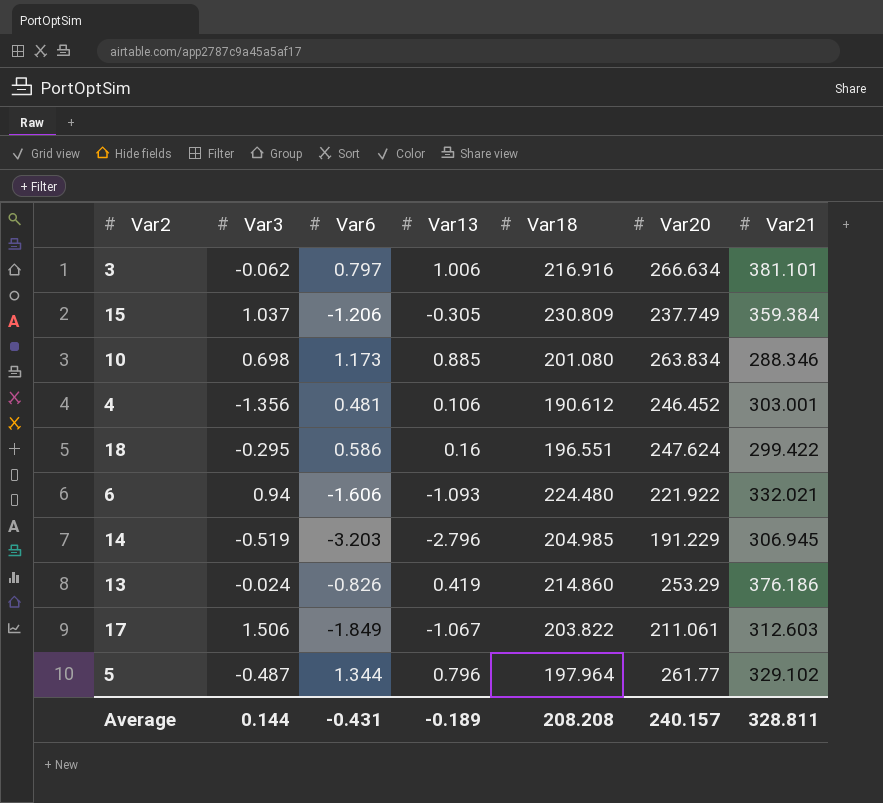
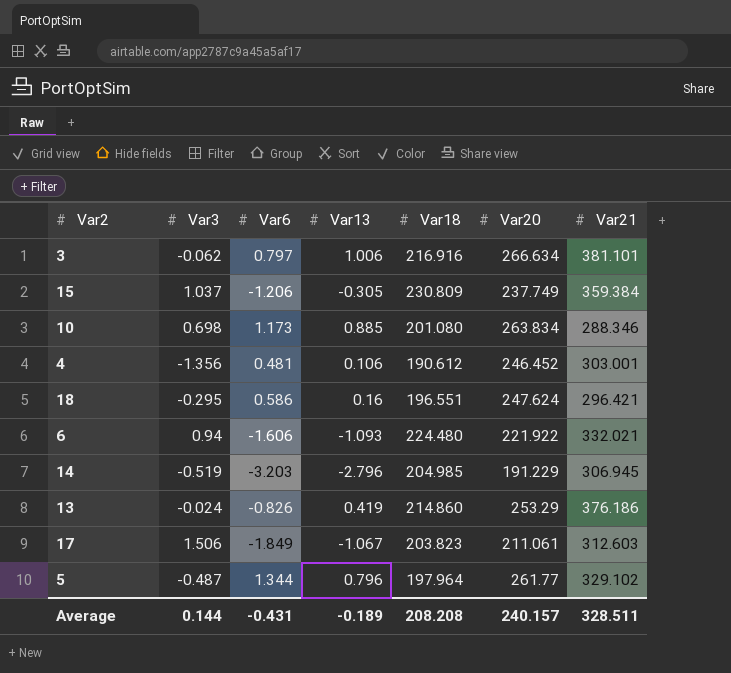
18 | Var21: 299.422 -> 296.421
17 | Var18: 203.822 -> 203.823
Average | Var21: 328.811 -> 328.511

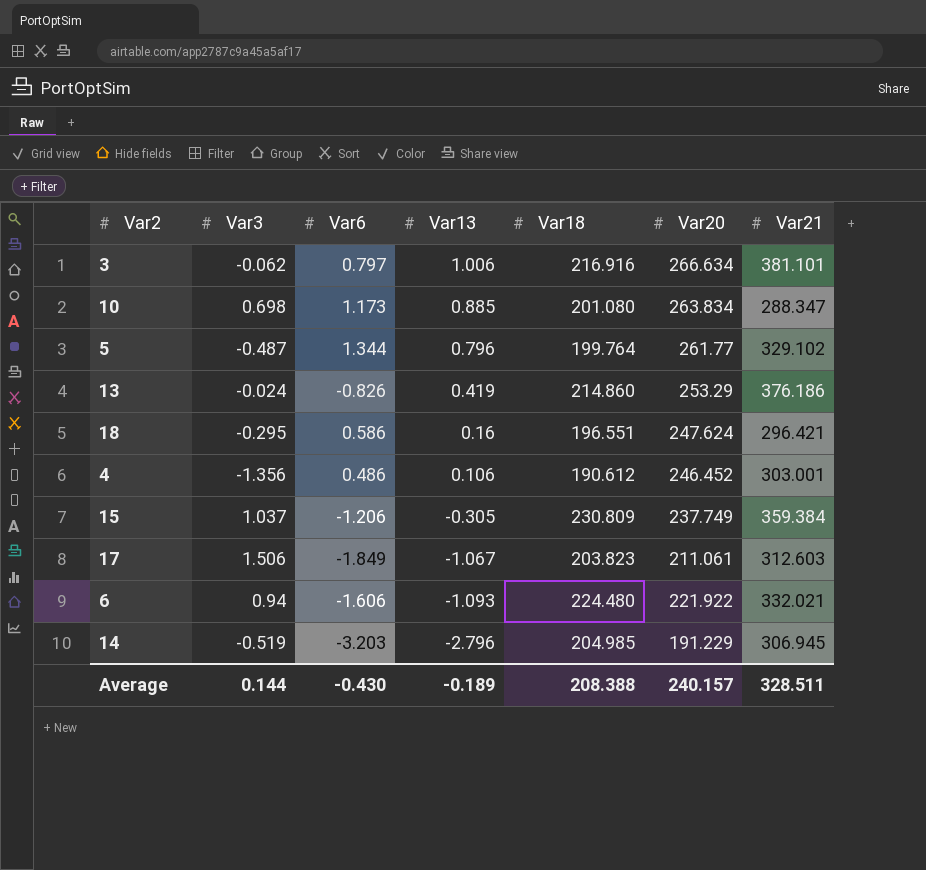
row order: none -> Var13 descending
10 | Var21: 288.346 -> 288.347
5 | Var18: 197.964 -> 199.764
4 | Var6: 0.481 -> 0.486
Average | Var6: -0.431 -> -0.430
Average | Var18: 208.208 -> 208.388

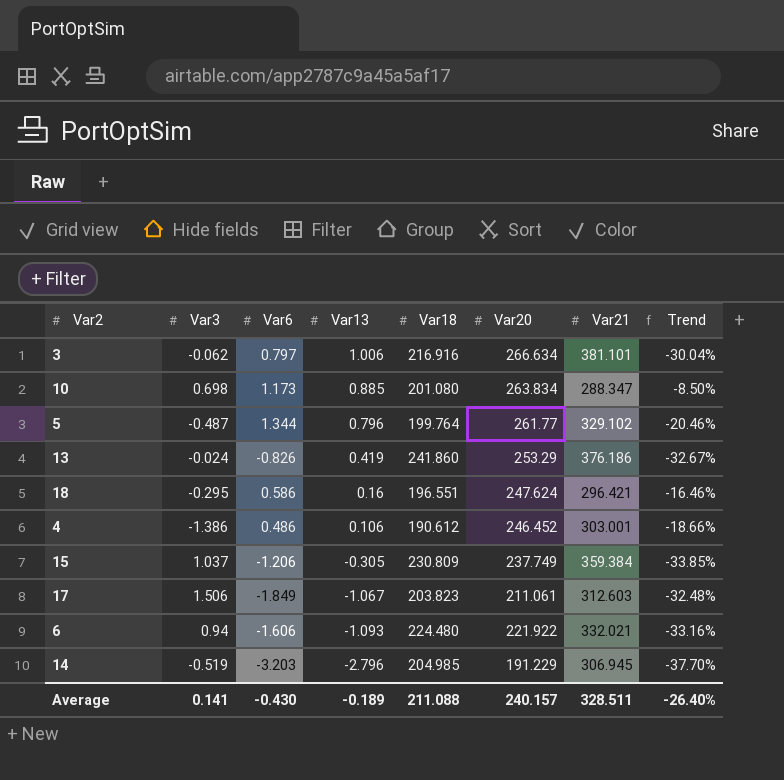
column Trend | formula: none -> ([Var20] - [Var21]) / [Var21]
13 | Var18: 214.860 -> 241.860
4 | Var3: -1.356 -> -1.386
Average | Var3: 0.144 -> 0.141
Average | Var18: 208.388 -> 211.088

